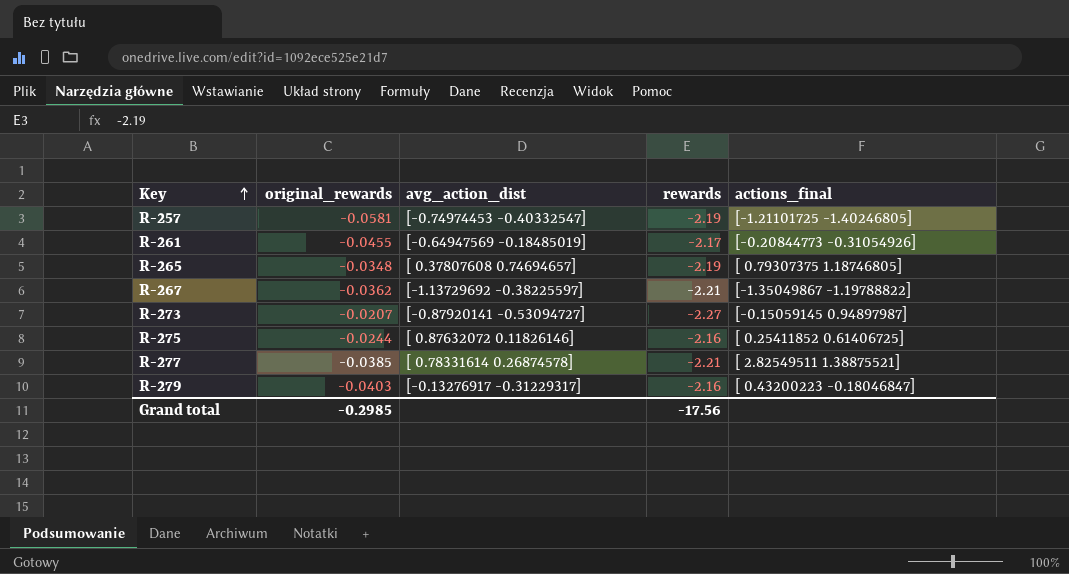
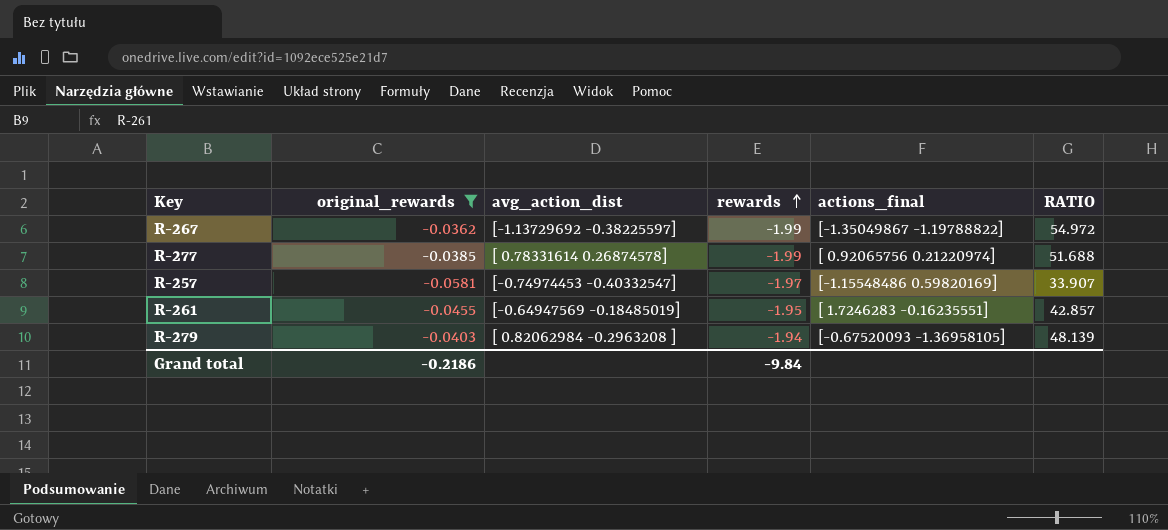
filter: none -> original_rewards <= -0.0362
row order: Key ascending -> rewards ascending
column RATIO | formula: none -> [rewards] / [original_rewards]
R-267 | rewards: -2.21 -> -1.99
R-277 | rewards: -2.21 -> -1.99
R-277 | actions_final: [ 2.82549511 1.38875521] -> [ 0.92065756 0.21220974]
R-257 | rewards: -2.19 -> -1.97
R-257 | actions_final: [-1.21101725 -1.40246805] -> [-1.15548486 0.59820169]
R-261 | rewards: -2.17 -> -1.95
R-261 | actions_final: [-0.20844773 -0.31054926] -> [ 1.7246283 -0.16235551]
R-279 | avg_action_dist: [-0.13276917 -0.31229317] -> [ 0.82062984 -0.2963208 ]
R-279 | rewards: -2.16 -> -1.94
R-279 | actions_final: [ 0.43200223 -0.18046847] -> [-0.67520093 -1.36958105]
Grand total | original_rewards: -0.2985 -> -0.2186
Grand total | rewards: -17.56 -> -9.84

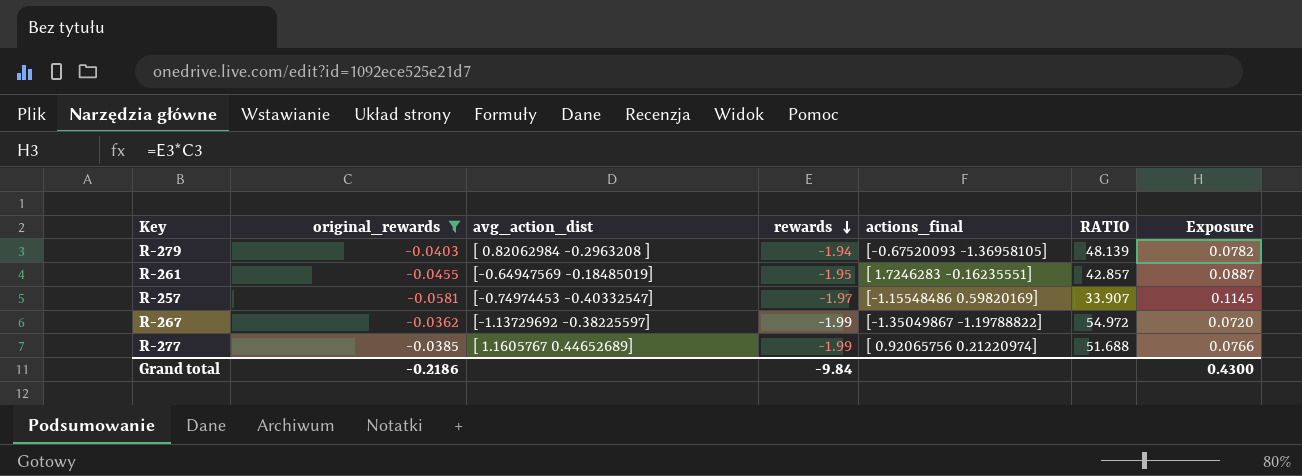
row order: rewards ascending -> rewards descending
column Exposure | formula: none -> [original_rewards] * [rewards]
R-277 | avg_action_dist: [ 0.78331614 0.26874578] -> [ 1.1605767 0.44652689]

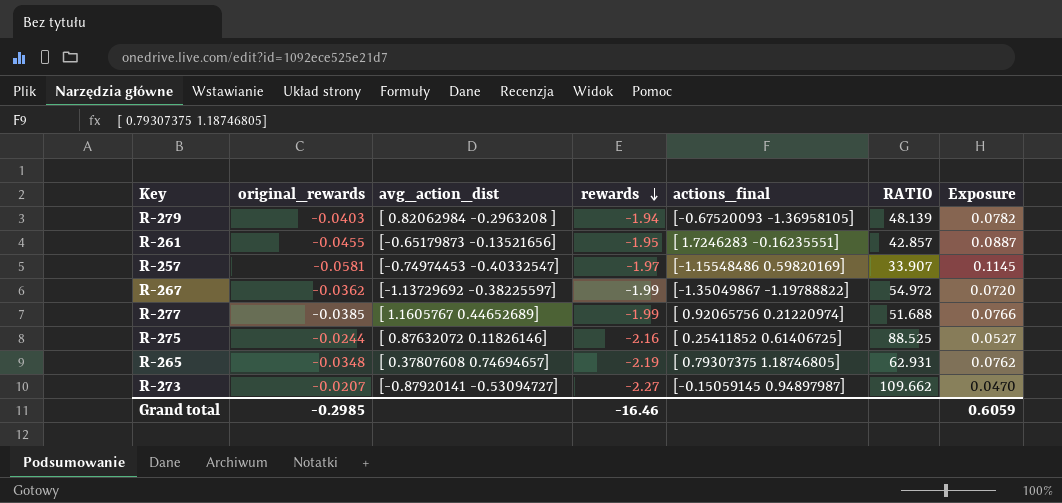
filter: original_rewards <= -0.0362 -> none
R-261 | avg_action_dist: [-0.64947569 -0.18485019] -> [-0.65179873 -0.13521656]
Grand total | original_rewards: -0.2186 -> -0.2985
Grand total | rewards: -9.84 -> -16.46
Grand total | Exposure: 0.4300 -> 0.6059

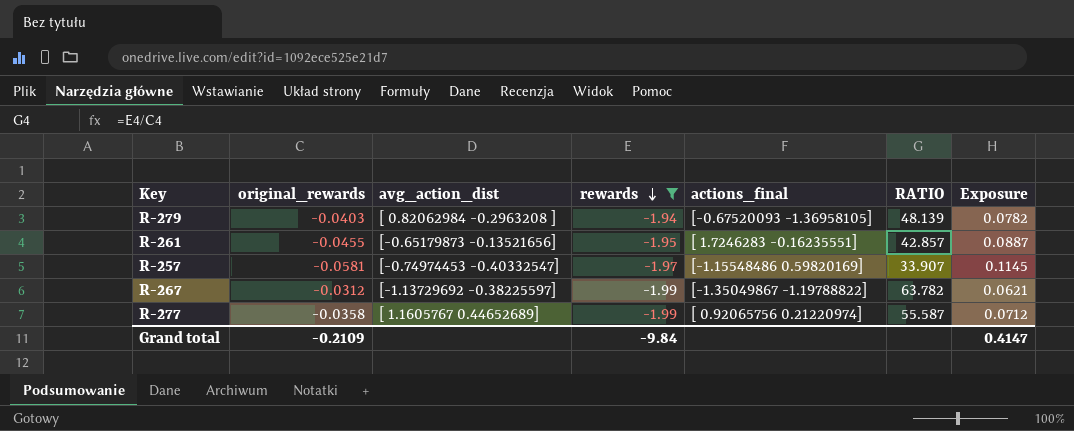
filter: none -> rewards >= -1.99
R-267 | original_rewards: -0.0362 -> -0.0312
R-267 | RATIO: 54.972 -> 63.782
R-267 | Exposure: 0.0720 -> 0.0621
R-277 | original_rewards: -0.0385 -> -0.0358
R-277 | RATIO: 51.688 -> 55.587
R-277 | Exposure: 0.0766 -> 0.0712
Grand total | original_rewards: -0.2985 -> -0.2109
Grand total | rewards: -16.46 -> -9.84
Grand total | Exposure: 0.6059 -> 0.4147

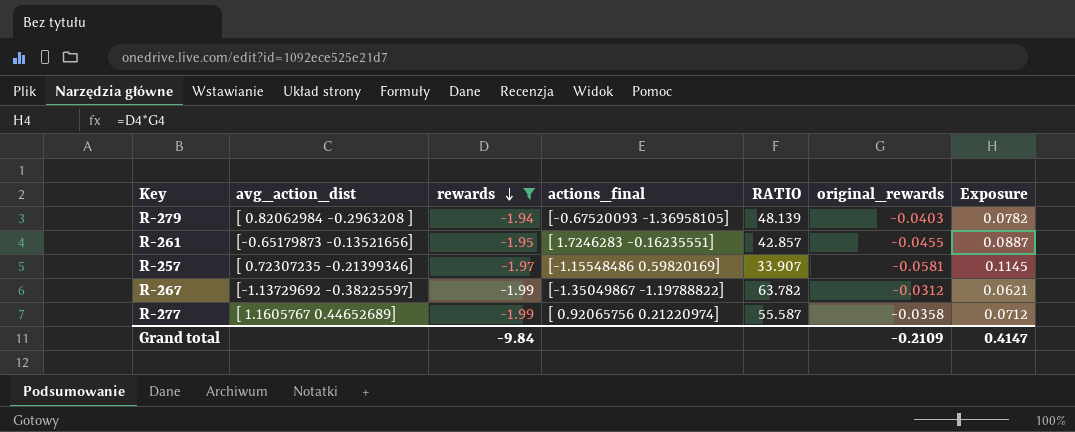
column original_rewards | position: 2 -> 6
R-257 | avg_action_dist: [-0.74974453 -0.40332547] -> [ 0.72307235 -0.21399346]

